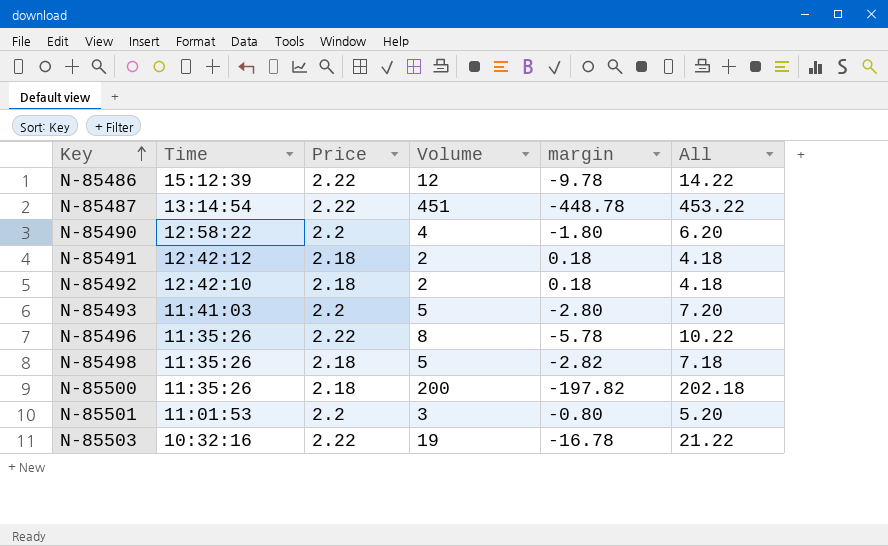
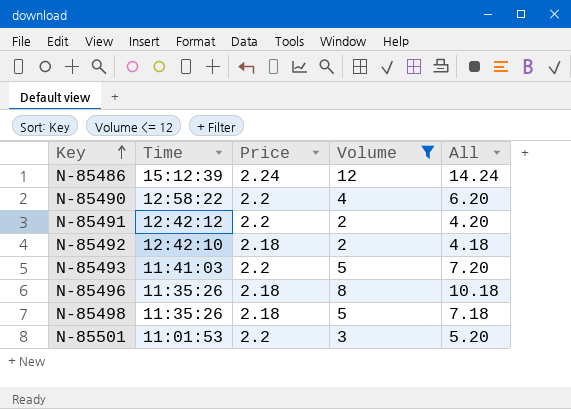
filter: none -> Volume <= 12
column margin | formula: [Price] - [Volume] -> none
N-85486 | Price: 2.22 -> 2.24
N-85486 | All: 14.22 -> 14.24
N-85491 | Price: 2.18 -> 2.2
N-85491 | All: 4.18 -> 4.20
N-85496 | Price: 2.22 -> 2.18
N-85496 | All: 10.22 -> 10.18

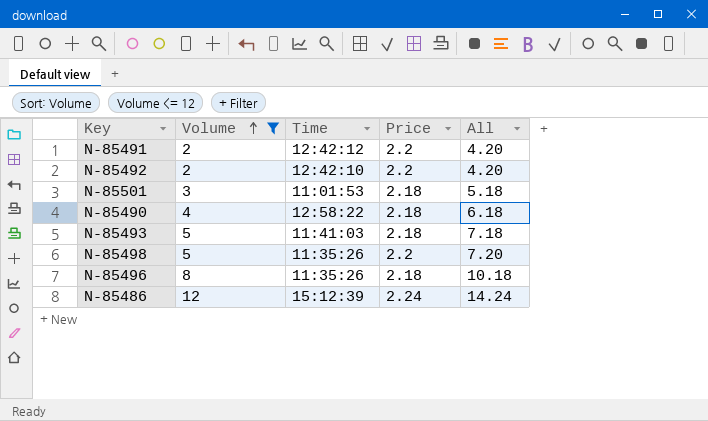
row order: Key ascending -> Volume ascending
column Volume | position: 4 -> 2
N-85492 | Price: 2.18 -> 2.2
N-85492 | All: 4.18 -> 4.20
N-85501 | Price: 2.2 -> 2.18
N-85501 | All: 5.20 -> 5.18
N-85490 | Price: 2.2 -> 2.18
N-85490 | All: 6.20 -> 6.18
N-85493 | Price: 2.2 -> 2.18
N-85493 | All: 7.20 -> 7.18
N-85498 | Price: 2.18 -> 2.2
N-85498 | All: 7.18 -> 7.20

